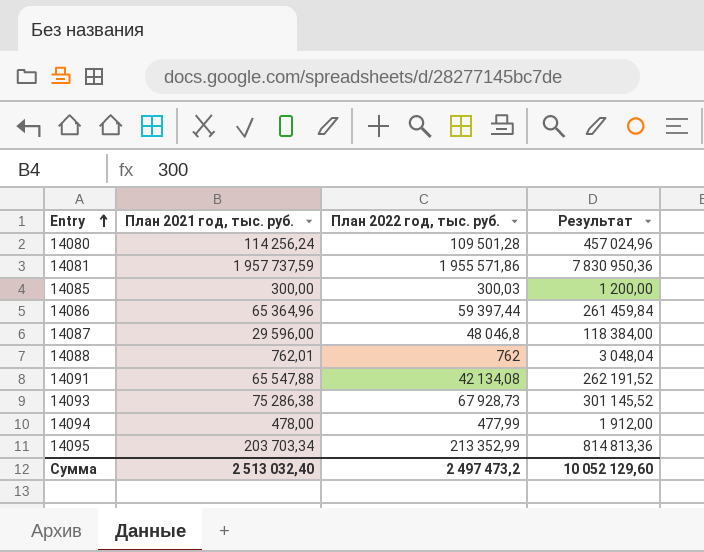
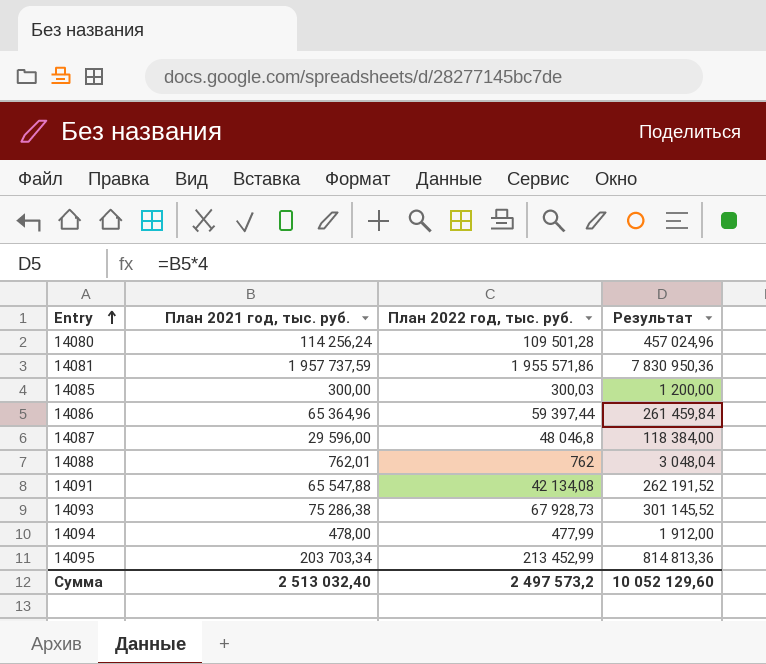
14095 | План 2022 год, тыс. руб.: 213 352,99 -> 213 452,99
Сумма | План 2022 год, тыс. руб.: 2 497 473,2 -> 2 497 573,2

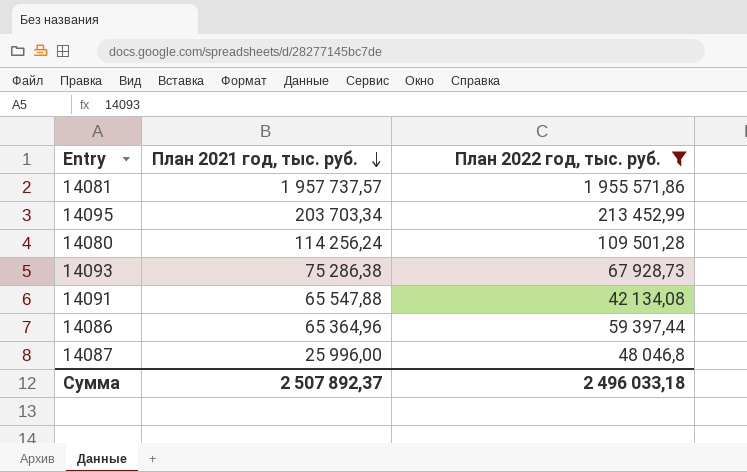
filter: none -> План 2022 год, тыс. руб. >= 42 134,08
row order: Entry ascending -> План 2021 год, тыс. руб. descending
column Результат | formula: [План 2021 год, тыс. руб.] * 4 -> none
14081 | План 2021 год, тыс. руб.: 1 957 737,59 -> 1 957 737,57
14087 | План 2021 год, тыс. руб.: 29 596,00 -> 25 996,00
Сумма | План 2021 год, тыс. руб.: 2 513 032,40 -> 2 507 892,37
Сумма | План 2022 год, тыс. руб.: 2 497 573,2 -> 2 496 033,18

